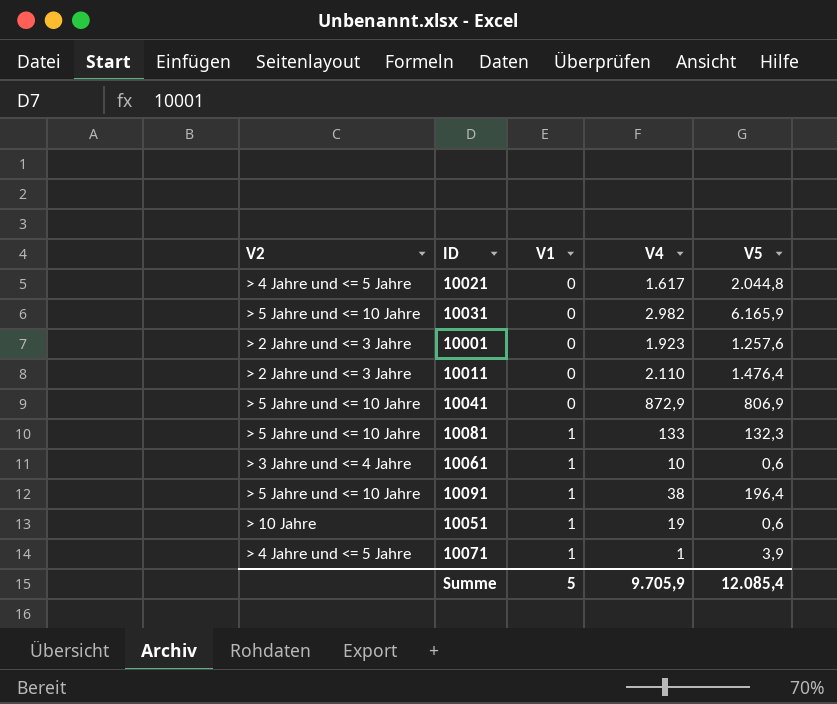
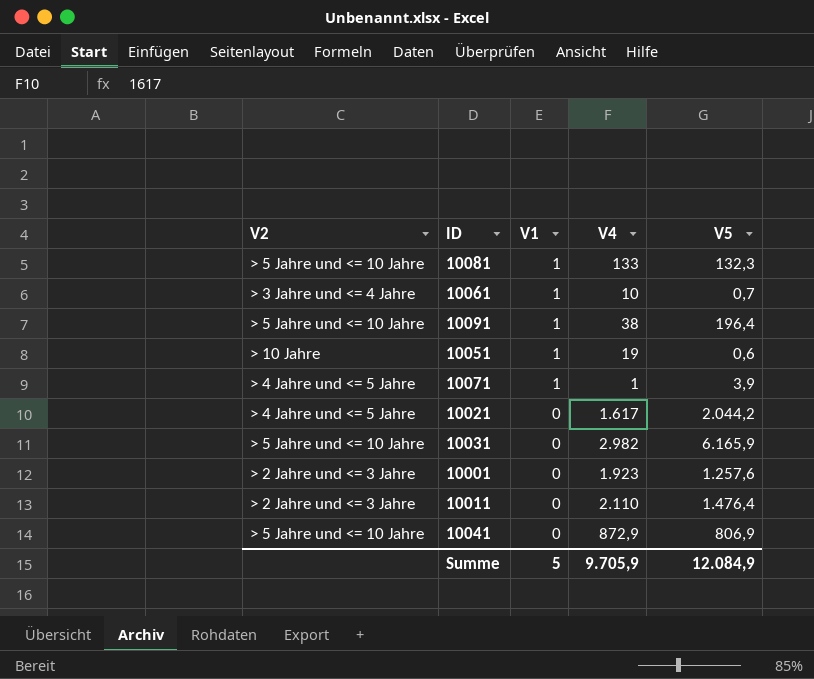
row order: V1 ascending -> V1 descending
10061 | V5: 0,6 -> 0,7
10021 | V5: 2.044,8 -> 2.044,2
Summe | V5: 12.085,4 -> 12.084,9

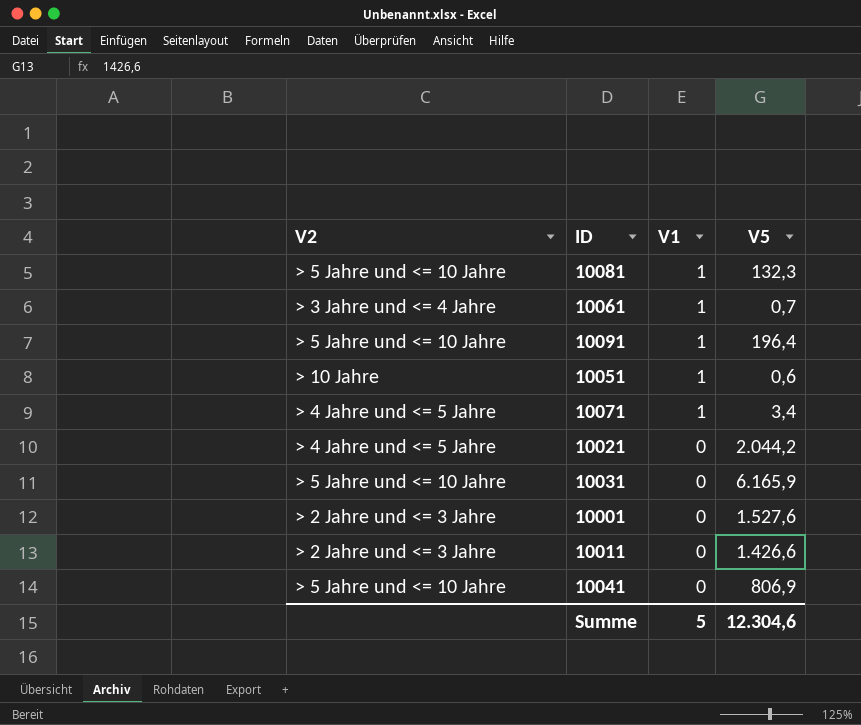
column V4 | position: 4 -> none
10071 | V5: 3,9 -> 3,4
10001 | V5: 1.257,6 -> 1.527,6
10011 | V5: 1.476,4 -> 1.426,6
Summe | V5: 12.084,9 -> 12.304,6

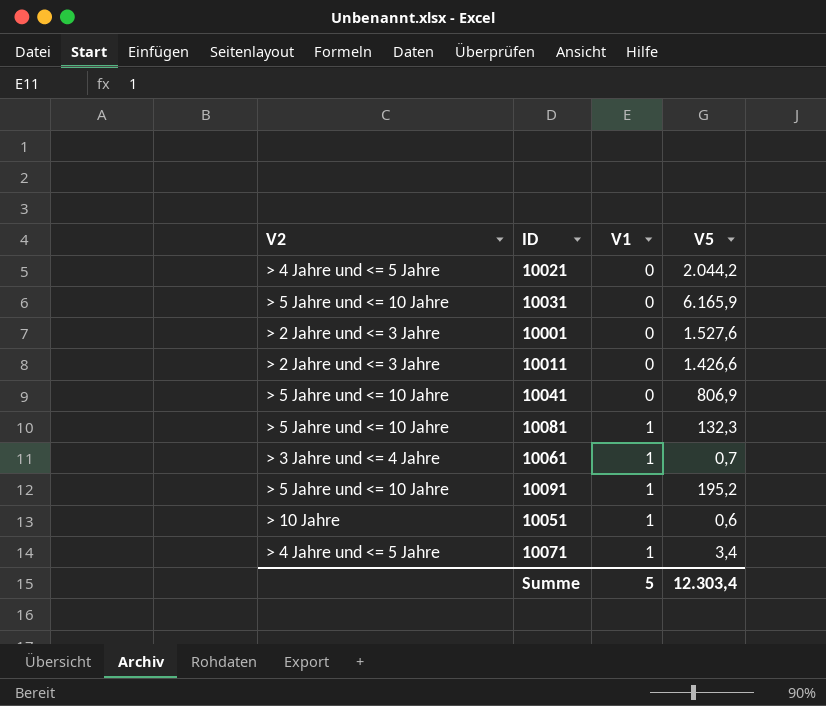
row order: V1 descending -> V1 ascending
10091 | V5: 196,4 -> 195,2
Summe | V5: 12.304,6 -> 12.303,4

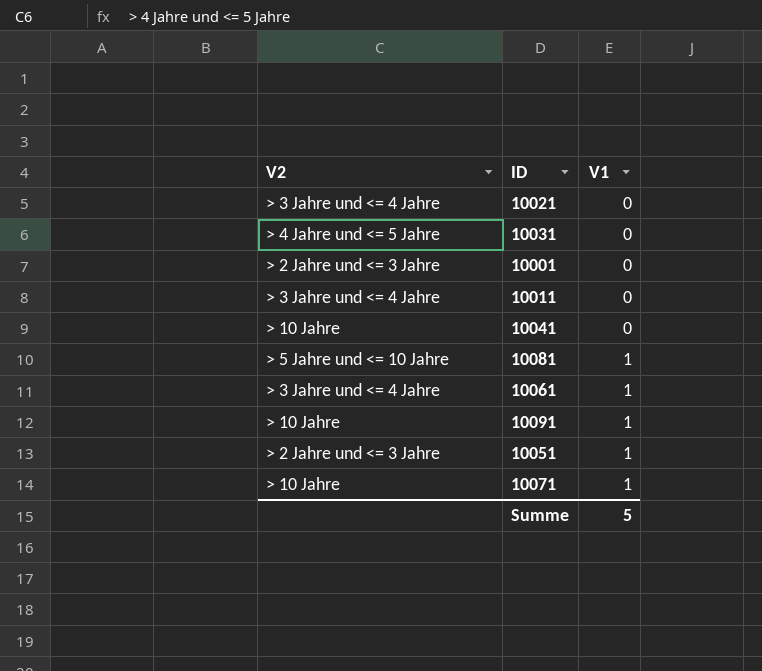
column V5 | position: 4 -> none
10021 | V2: > 4 Jahre und <= 5 Jahre -> > 3 Jahre und <= 4 Jahre
10031 | V2: > 5 Jahre und <= 10 Jahre -> > 4 Jahre und <= 5 Jahre
10011 | V2: > 2 Jahre und <= 3 Jahre -> > 3 Jahre und <= 4 Jahre
10041 | V2: > 5 Jahre und <= 10 Jahre -> > 10 Jahre
10091 | V2: > 5 Jahre und <= 10 Jahre -> > 10 Jahre
10051 | V2: > 10 Jahre -> > 2 Jahre und <= 3 Jahre
10071 | V2: > 4 Jahre und <= 5 Jahre -> > 10 Jahre

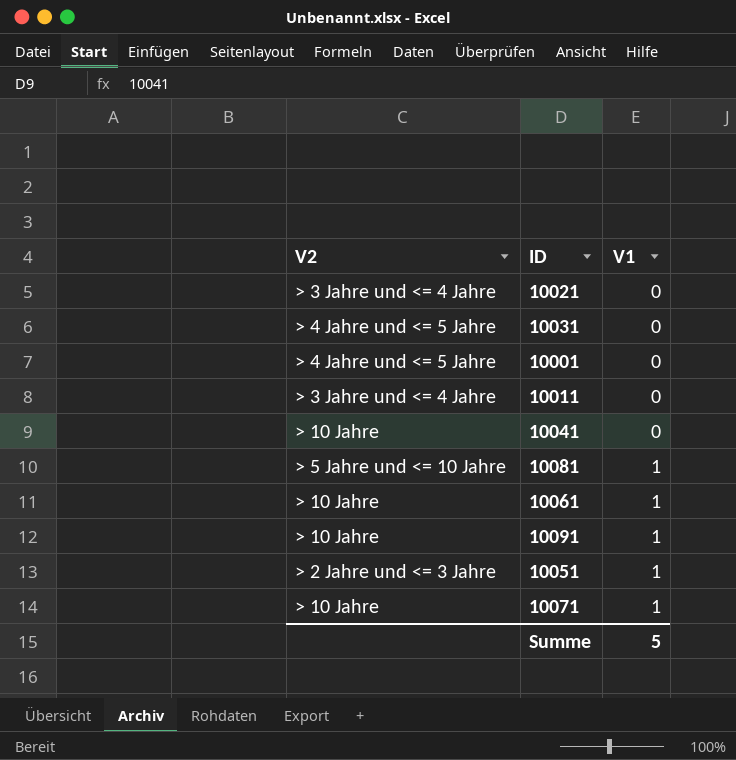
10001 | V2: > 2 Jahre und <= 3 Jahre -> > 4 Jahre und <= 5 Jahre
10061 | V2: > 3 Jahre und <= 4 Jahre -> > 10 Jahre

